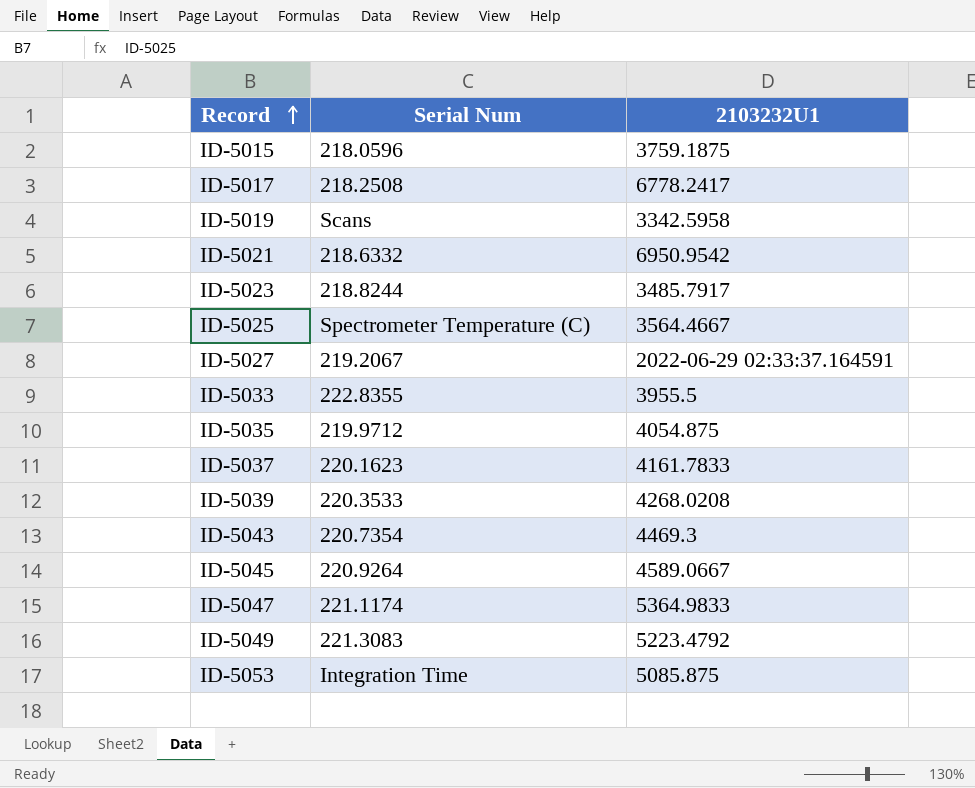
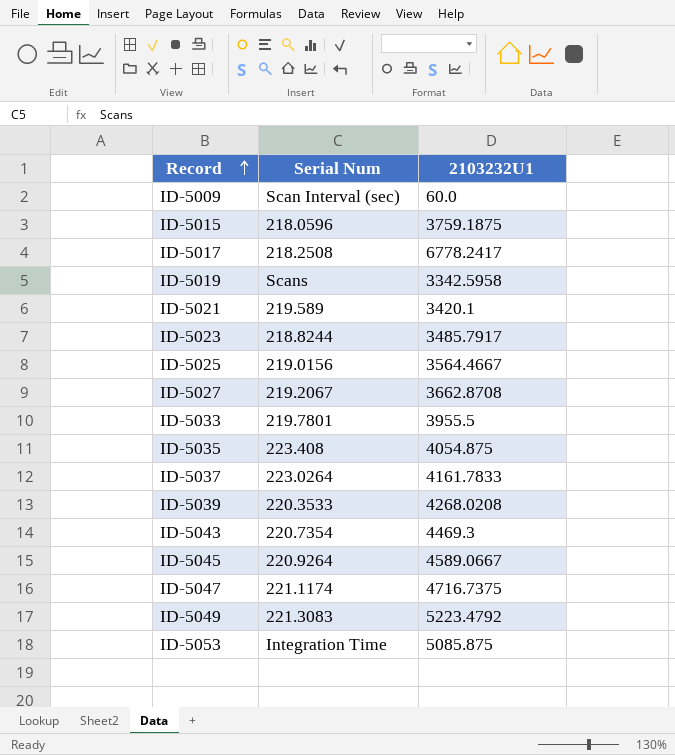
row ID-5009: none -> Scan Interval (sec) | 60.0
ID-5021 | Serial Num: 218.6332 -> 219.589
ID-5021 | 2103232U1: 6950.9542 -> 3420.1
ID-5025 | Serial Num: Spectrometer Temperature (C) -> 219.0156
ID-5027 | 2103232U1: 2022-06-29 02:33:37.164591 -> 3662.8708
ID-5033 | Serial Num: 222.8355 -> 219.7801
ID-5035 | Serial Num: 219.9712 -> 223.408
ID-5037 | Serial Num: 220.1623 -> 223.0264
ID-5047 | 2103232U1: 5364.9833 -> 4716.7375

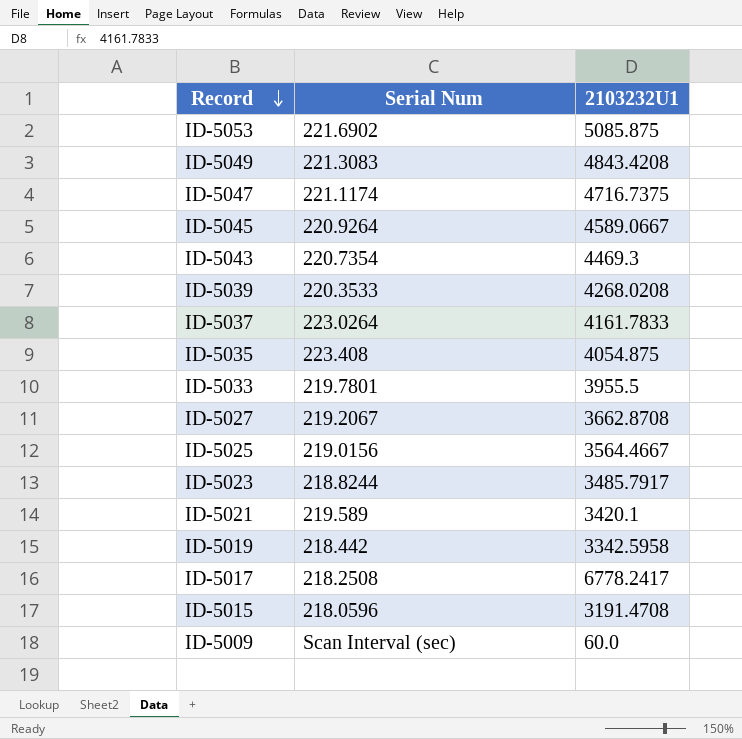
row order: Record ascending -> Record descending
ID-5053 | Serial Num: Integration Time -> 221.6902
ID-5049 | 2103232U1: 5223.4792 -> 4843.4208
ID-5019 | Serial Num: Scans -> 218.442
ID-5015 | 2103232U1: 3759.1875 -> 3191.4708

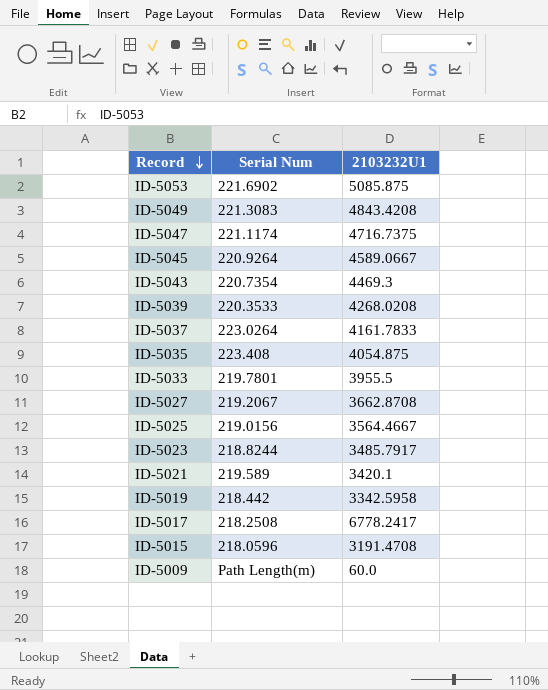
ID-5009 | Serial Num: Scan Interval (sec) -> Path Length(m)

